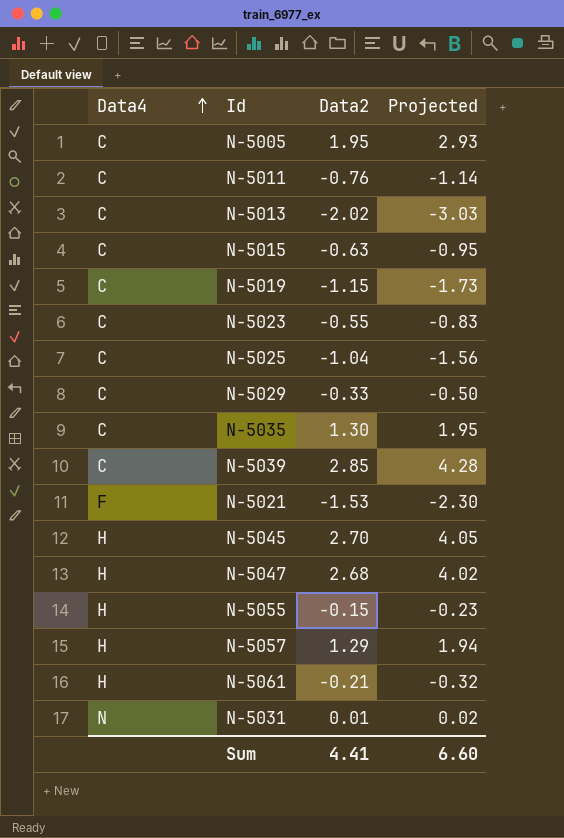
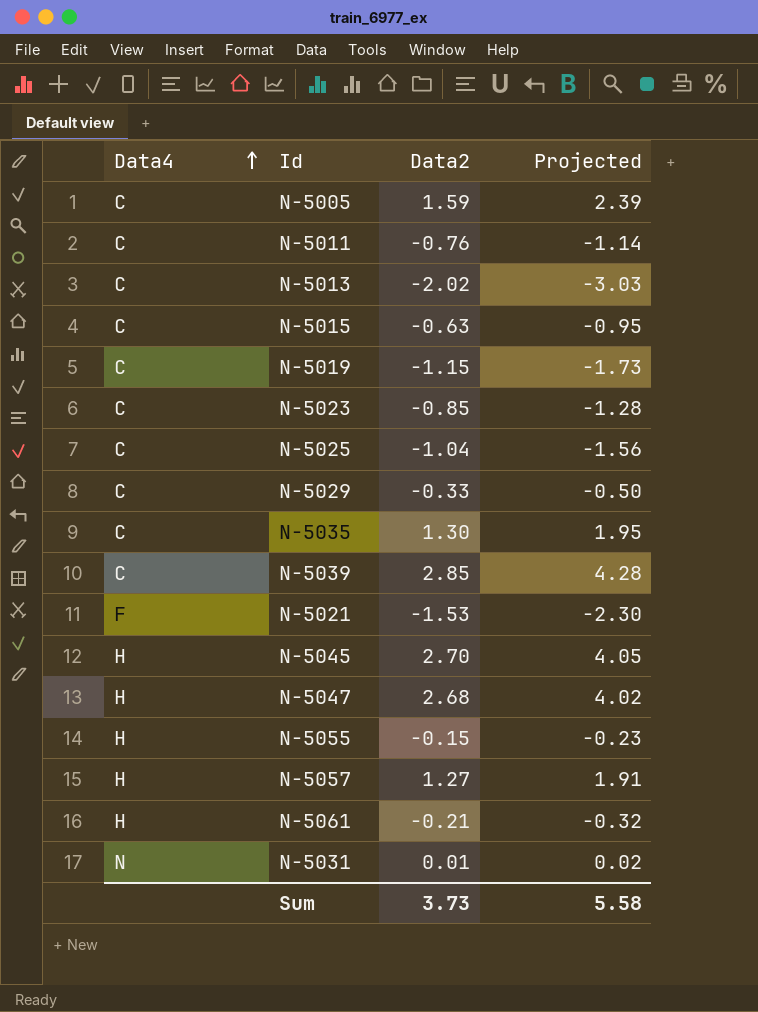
N-5005 | Data2: 1.95 -> 1.59
N-5005 | Projected: 2.93 -> 2.39
N-5023 | Data2: -0.55 -> -0.85
N-5023 | Projected: -0.83 -> -1.28
N-5057 | Data2: 1.29 -> 1.27
N-5057 | Projected: 1.94 -> 1.91
Sum | Data2: 4.41 -> 3.73
Sum | Projected: 6.60 -> 5.58

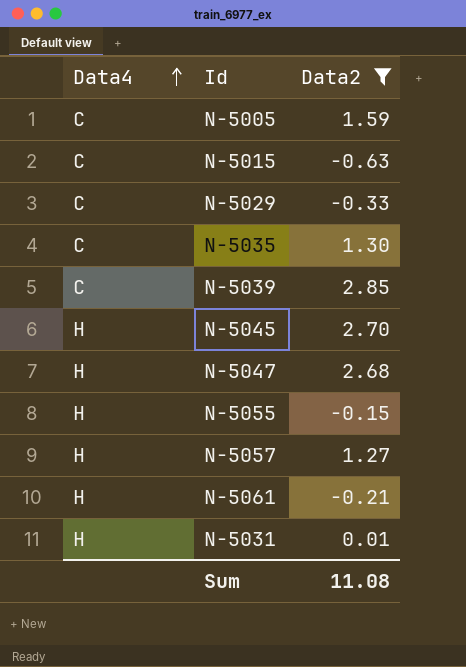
filter: none -> Data2 >= -0.63
column Projected | formula: [Data2] * 1.5 -> none
N-5031 | Data4: N -> H
Sum | Data2: 3.73 -> 11.08

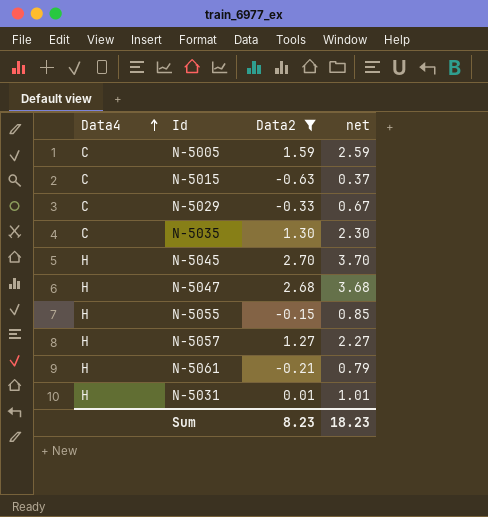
column net | formula: none -> [Data2] + 1
row N-5039: C | 2.85 -> none
Sum | Data2: 11.08 -> 8.23

